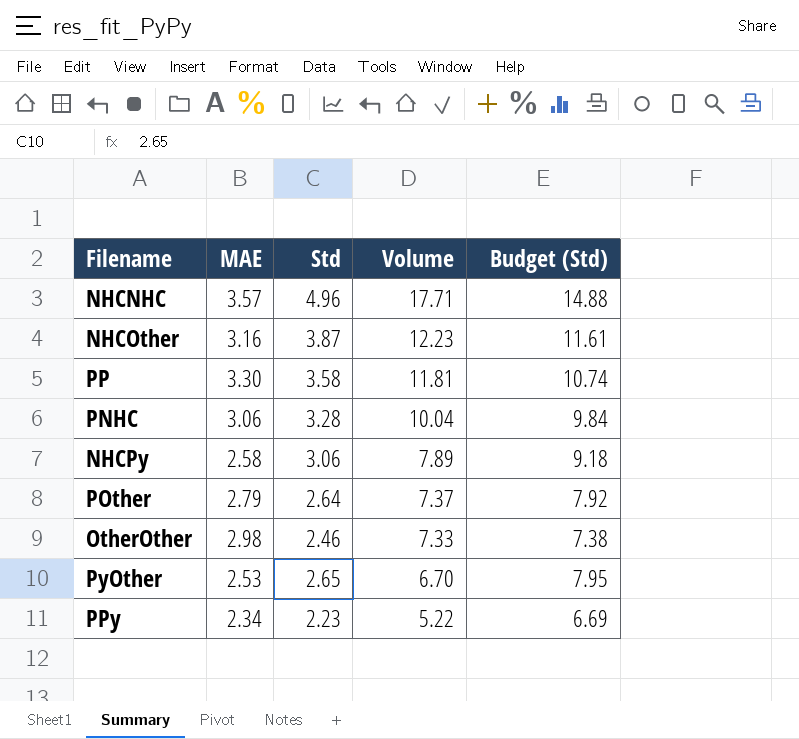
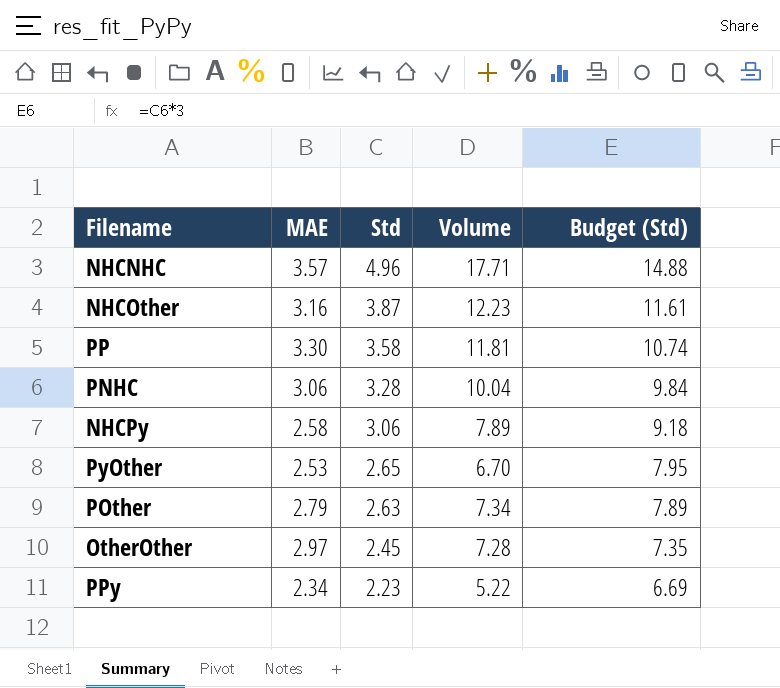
row order: Volume descending -> Std descending
POther | Std: 2.64 -> 2.63
POther | Volume: 7.37 -> 7.34
POther | Budget (Std): 7.92 -> 7.89
OtherOther | MAE: 2.98 -> 2.97
OtherOther | Std: 2.46 -> 2.45
OtherOther | Volume: 7.33 -> 7.28
OtherOther | Budget (Std): 7.38 -> 7.35

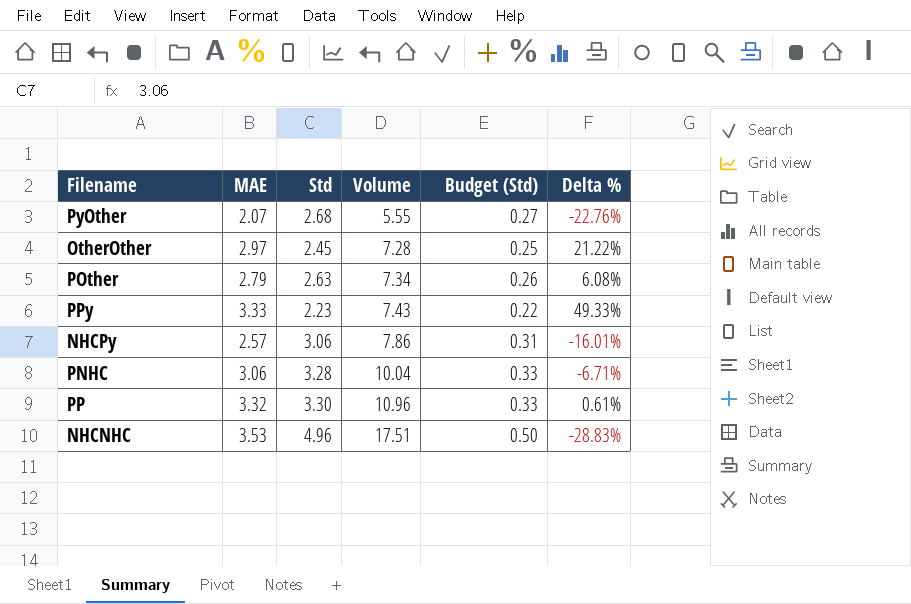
row order: Std descending -> Volume ascending
column Budget (Std) | formula: [Std] * 3 -> [Std] * 0.1
column Delta % | formula: none -> ([MAE] - [Std]) / [Std]
row NHCOther: 3.16 | 3.87 | 12.23 | 11.61 -> none
PyOther | MAE: 2.53 -> 2.07
PyOther | Std: 2.65 -> 2.68
PyOther | Volume: 6.70 -> 5.55
PPy | MAE: 2.34 -> 3.33
PPy | Volume: 5.22 -> 7.43
NHCPy | MAE: 2.58 -> 2.57
NHCPy | Volume: 7.89 -> 7.86
PP | MAE: 3.30 -> 3.32
PP | Std: 3.58 -> 3.30
PP | Volume: 11.81 -> 10.96
NHCNHC | MAE: 3.57 -> 3.53
NHCNHC | Volume: 17.71 -> 17.51

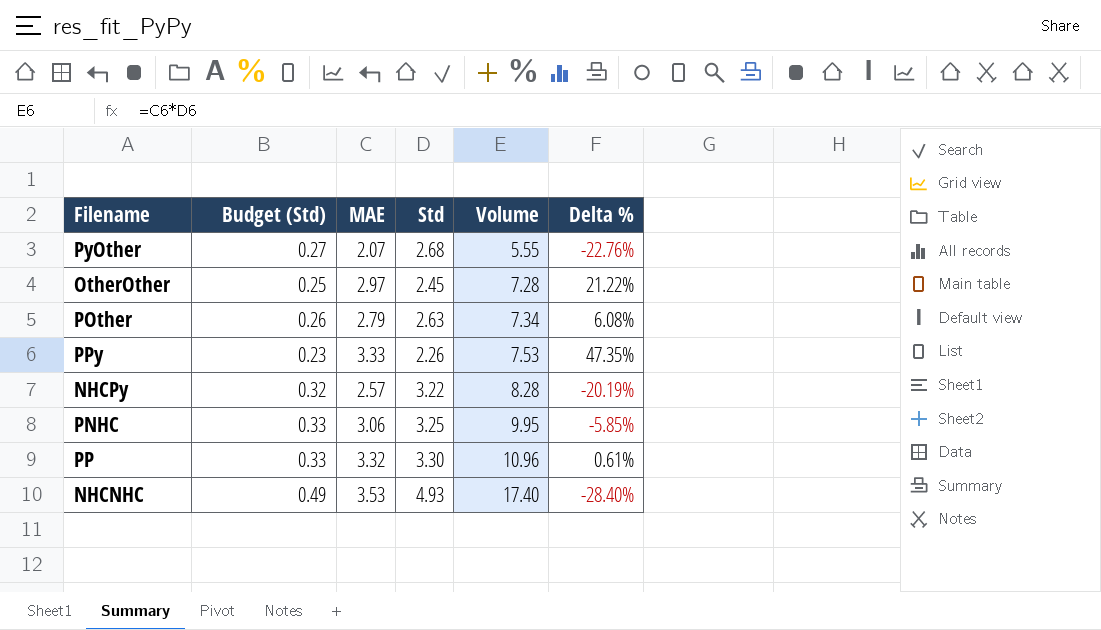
column Budget (Std) | position: 5 -> 2
PPy | Budget (Std): 0.22 -> 0.23
PPy | Std: 2.23 -> 2.26
PPy | Volume: 7.43 -> 7.53
PPy | Delta %: 49.33% -> 47.35%
NHCPy | Budget (Std): 0.31 -> 0.32
NHCPy | Std: 3.06 -> 3.22
NHCPy | Volume: 7.86 -> 8.28
NHCPy | Delta %: -16.01% -> -20.19%
PNHC | Std: 3.28 -> 3.25
PNHC | Volume: 10.04 -> 9.95
PNHC | Delta %: -6.71% -> -5.85%
NHCNHC | Budget (Std): 0.50 -> 0.49
NHCNHC | Std: 4.96 -> 4.93
NHCNHC | Volume: 17.51 -> 17.40
NHCNHC | Delta %: -28.83% -> -28.40%

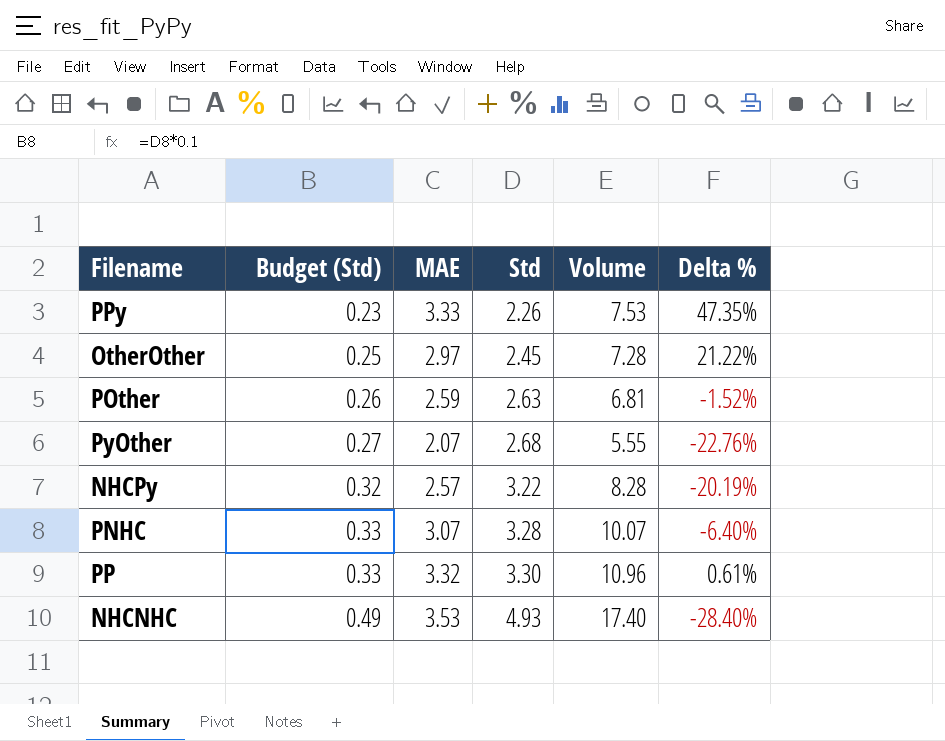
row order: Volume ascending -> Budget (Std) ascending
POther | MAE: 2.79 -> 2.59
POther | Volume: 7.34 -> 6.81
POther | Delta %: 6.08% -> -1.52%
PNHC | MAE: 3.06 -> 3.07
PNHC | Std: 3.25 -> 3.28
PNHC | Volume: 9.95 -> 10.07
PNHC | Delta %: -5.85% -> -6.40%

